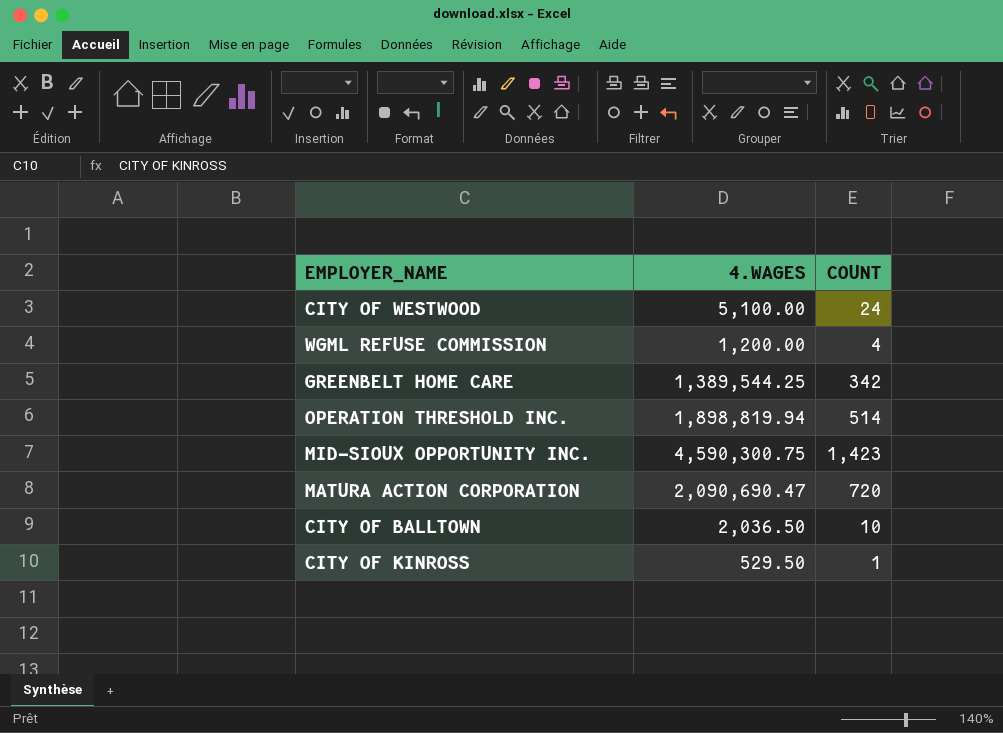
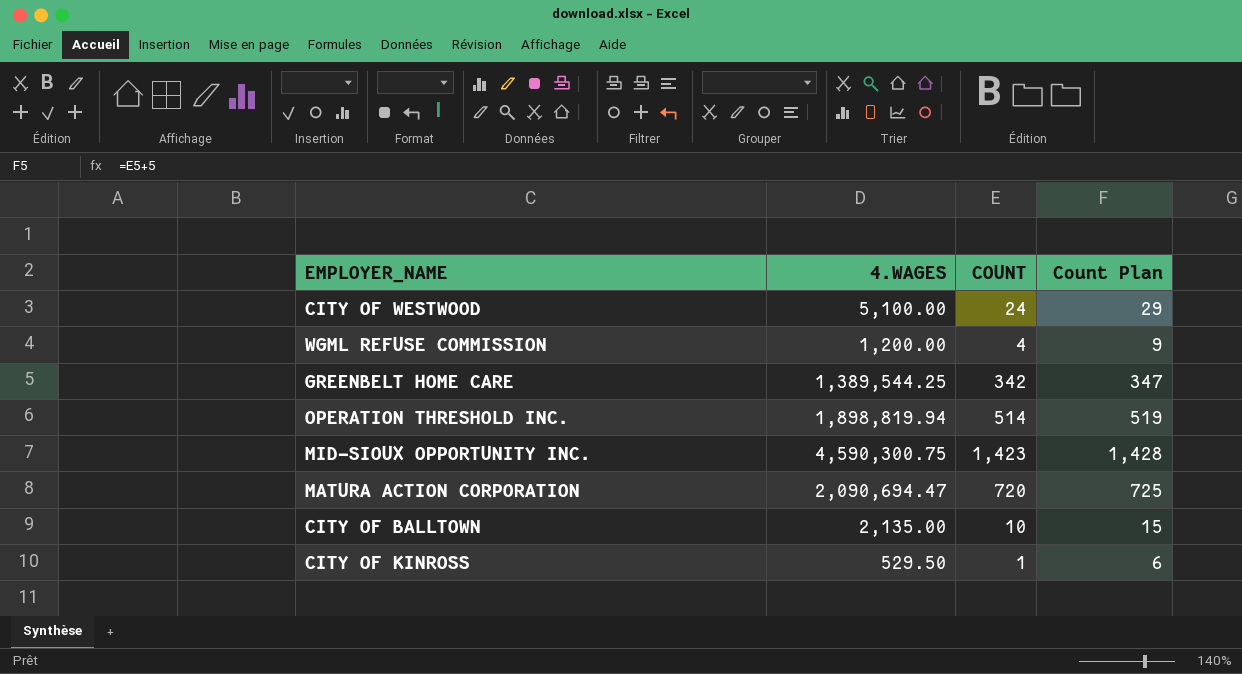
column Count Plan | formula: none -> [COUNT] + 5
MATURA ACTION CORPORATION | 4.WAGES: 2,090,690.47 -> 2,090,694.47
CITY OF BALLTOWN | 4.WAGES: 2,036.50 -> 2,135.00

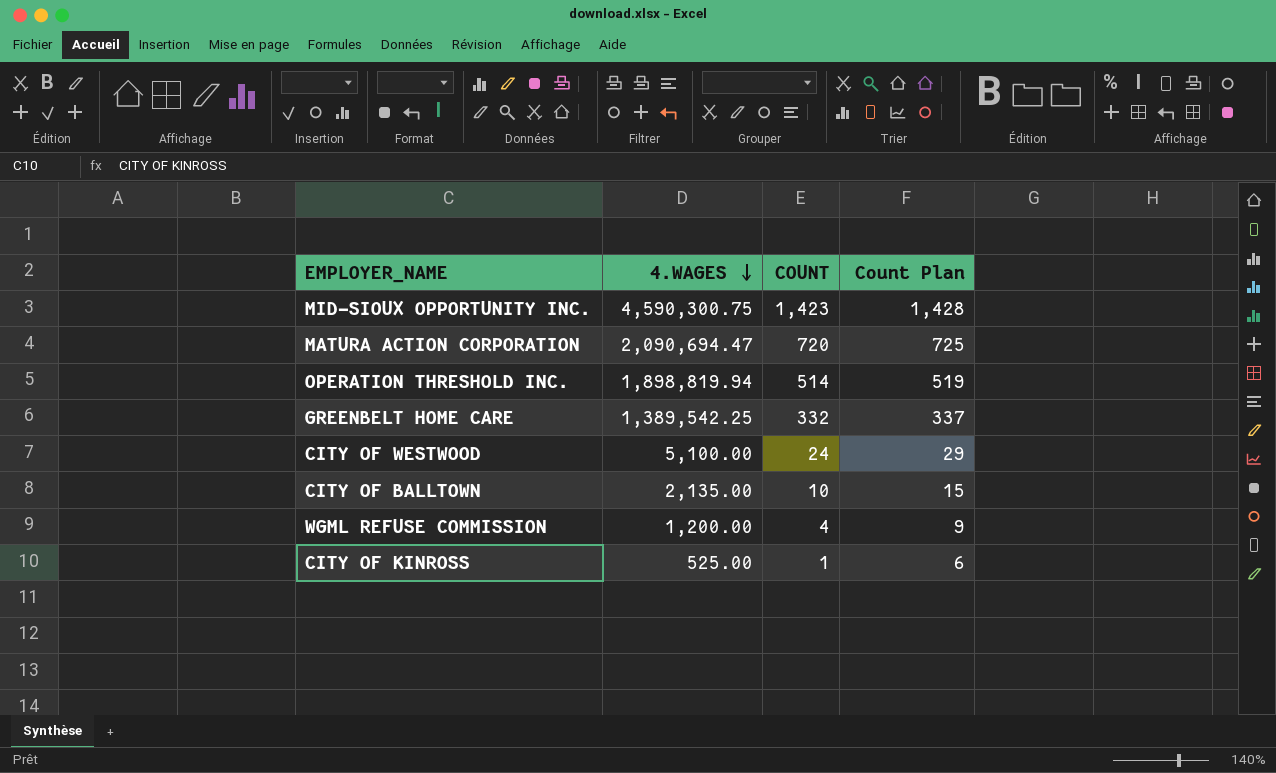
row order: none -> 4.WAGES descending
GREENBELT HOME CARE | 4.WAGES: 1,389,544.25 -> 1,389,542.25
GREENBELT HOME CARE | COUNT: 342 -> 332
GREENBELT HOME CARE | Count Plan: 347 -> 337
CITY OF KINROSS | 4.WAGES: 529.50 -> 525.00

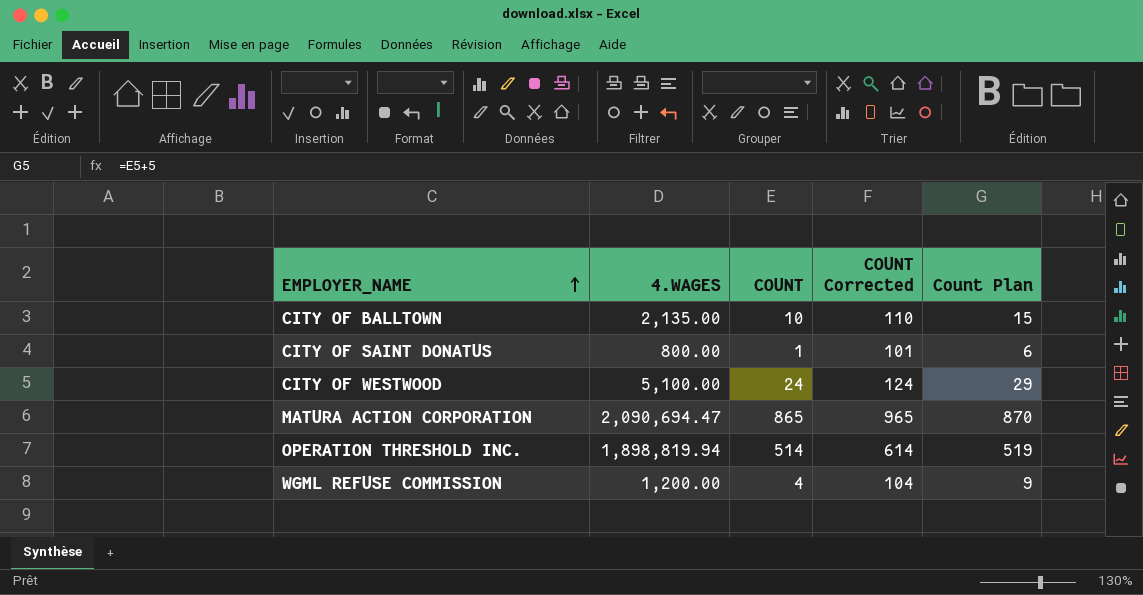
row order: 4.WAGES descending -> EMPLOYER_NAME ascending
column COUNT Corrected | formula: none -> [COUNT] + 100
row MID-SIOUX OPPORTUNITY INC.: 4,590,300.75 | 1,423 | 1,428 -> none
row GREENBELT HOME CARE: 1,389,542.25 | 332 | 337 -> none
row CITY OF KINROSS: 525.00 | 1 | 6 -> none
row CITY OF SAINT DONATUS: none -> 800.00 | 1 | 101 | 6
MATURA ACTION CORPORATION | COUNT: 720 -> 865
MATURA ACTION CORPORATION | Count Plan: 725 -> 870

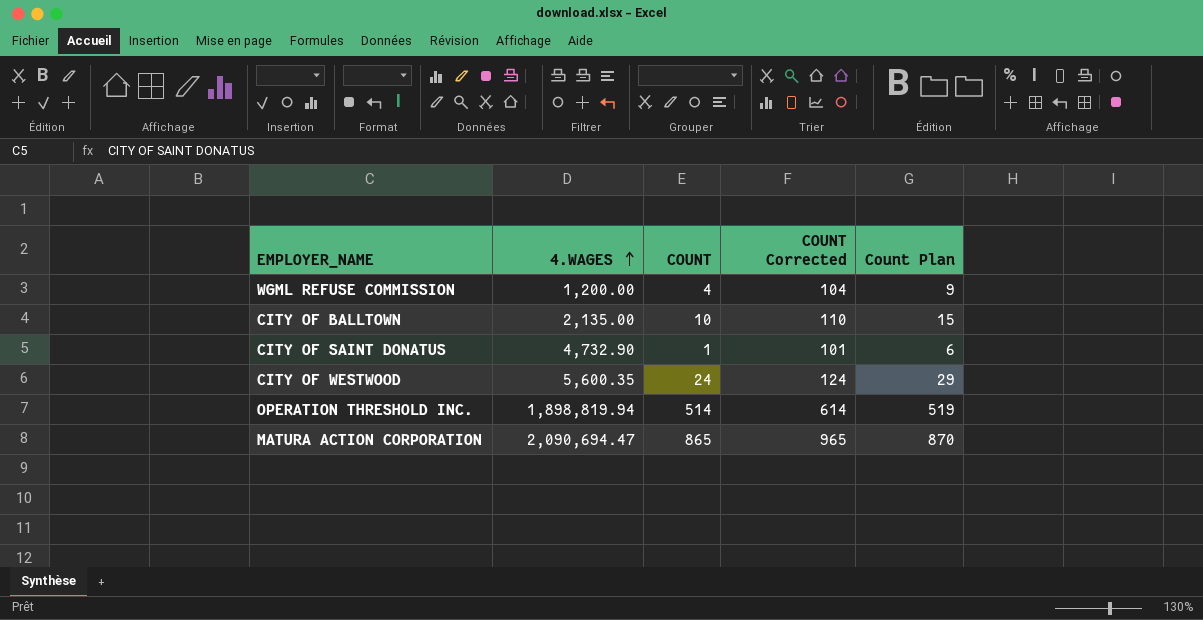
row order: EMPLOYER_NAME ascending -> 4.WAGES ascending
CITY OF SAINT DONATUS | 4.WAGES: 800.00 -> 4,732.90
CITY OF WESTWOOD | 4.WAGES: 5,100.00 -> 5,600.35

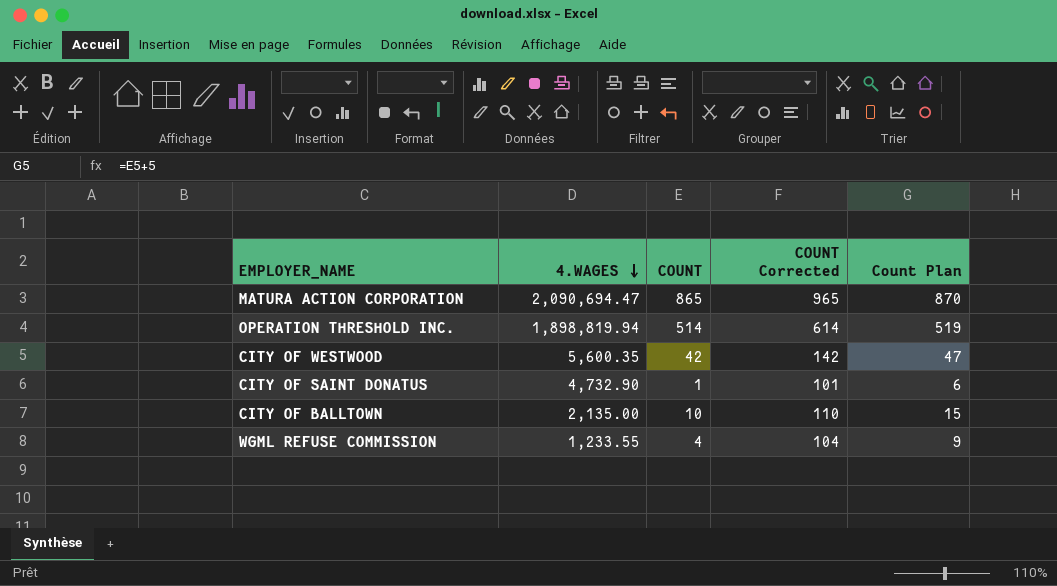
row order: 4.WAGES ascending -> 4.WAGES descending
CITY OF WESTWOOD | COUNT: 24 -> 42
CITY OF WESTWOOD | COUNT Corrected: 124 -> 142
CITY OF WESTWOOD | Count Plan: 29 -> 47
WGML REFUSE COMMISSION | 4.WAGES: 1,200.00 -> 1,233.55

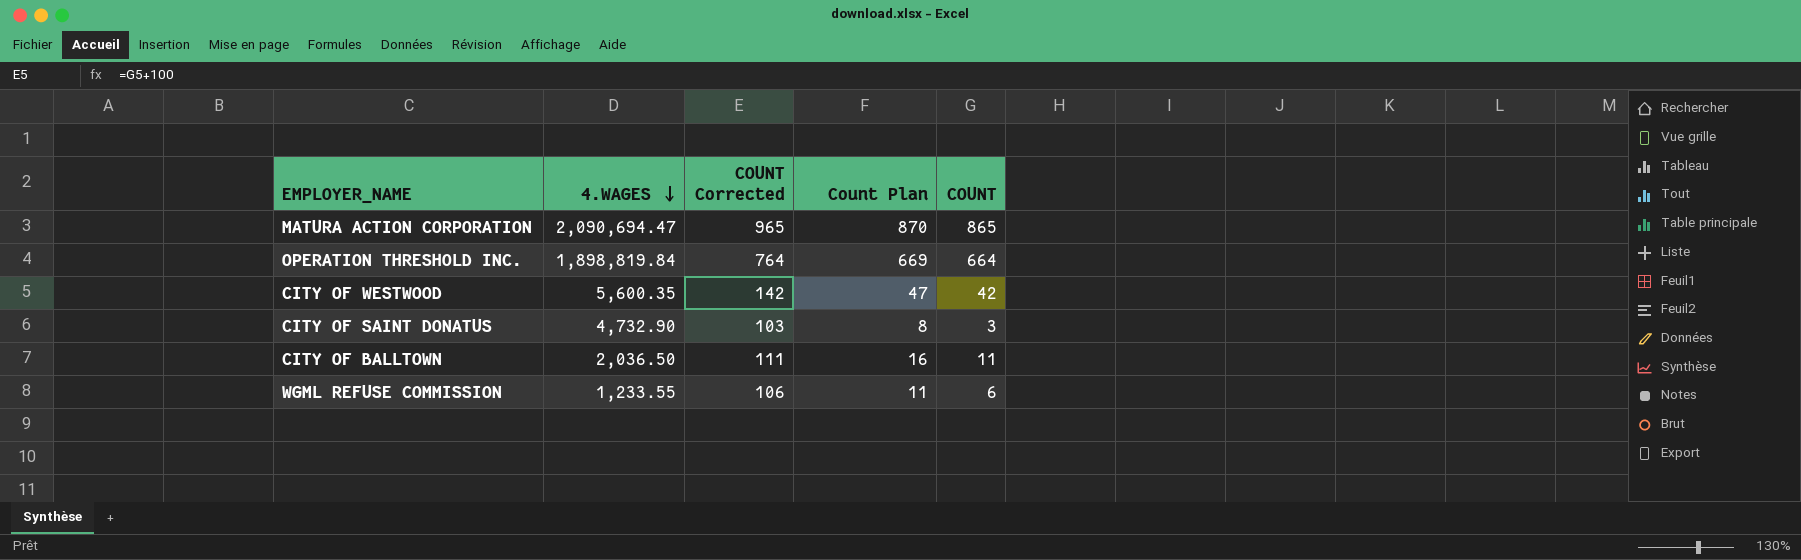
column COUNT | position: 3 -> 5
OPERATION THRESHOLD INC. | 4.WAGES: 1,898,819.94 -> 1,898,819.84
OPERATION THRESHOLD INC. | COUNT Corrected: 614 -> 764
OPERATION THRESHOLD INC. | Count Plan: 519 -> 669
OPERATION THRESHOLD INC. | COUNT: 514 -> 664
CITY OF SAINT DONATUS | COUNT Corrected: 101 -> 103
CITY OF SAINT DONATUS | Count Plan: 6 -> 8
CITY OF SAINT DONATUS | COUNT: 1 -> 3
CITY OF BALLTOWN | 4.WAGES: 2,135.00 -> 2,036.50
CITY OF BALLTOWN | COUNT Corrected: 110 -> 111
CITY OF BALLTOWN | Count Plan: 15 -> 16
CITY OF BALLTOWN | COUNT: 10 -> 11
WGML REFUSE COMMISSION | COUNT Corrected: 104 -> 106
WGML REFUSE COMMISSION | Count Plan: 9 -> 11
WGML REFUSE COMMISSION | COUNT: 4 -> 6

